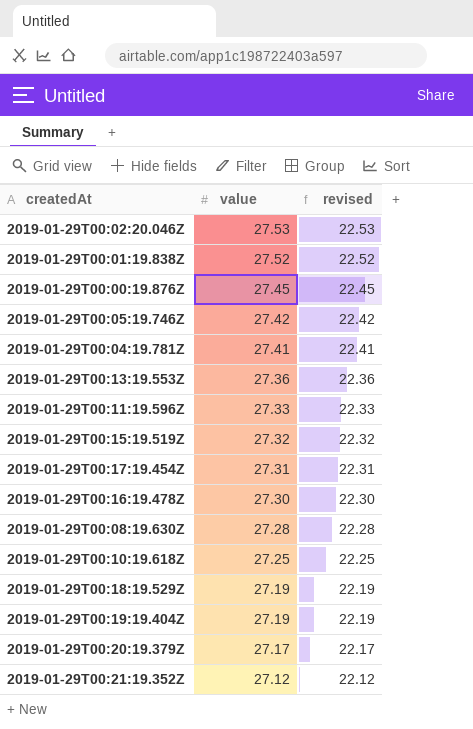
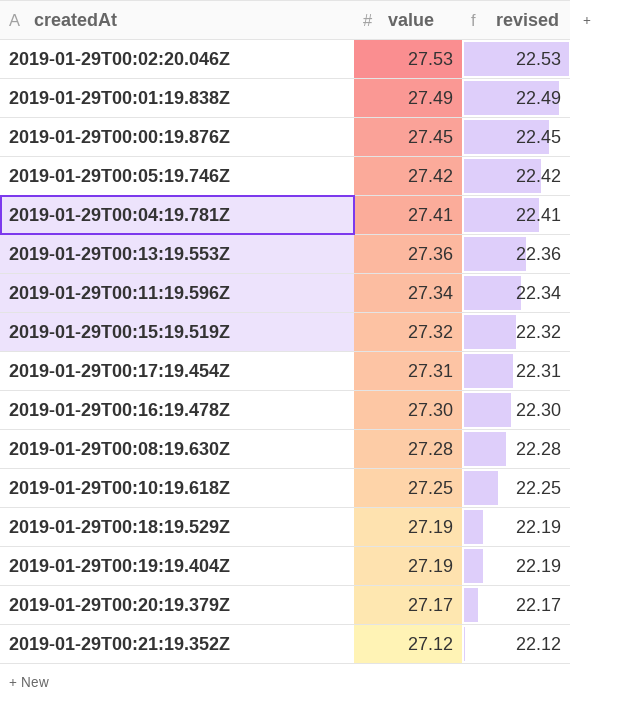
2019-01-29T00:01:19.838Z | value: 27.52 -> 27.49
2019-01-29T00:01:19.838Z | revised: 22.52 -> 22.49
2019-01-29T00:11:19.596Z | value: 27.33 -> 27.34
2019-01-29T00:11:19.596Z | revised: 22.33 -> 22.34

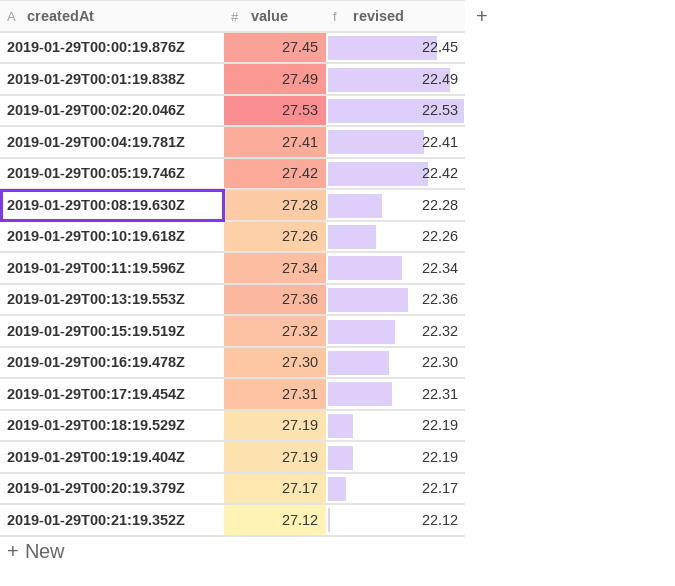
row order: value descending -> createdAt ascending
2019-01-29T00:10:19.618Z | value: 27.25 -> 27.26
2019-01-29T00:10:19.618Z | revised: 22.25 -> 22.26

